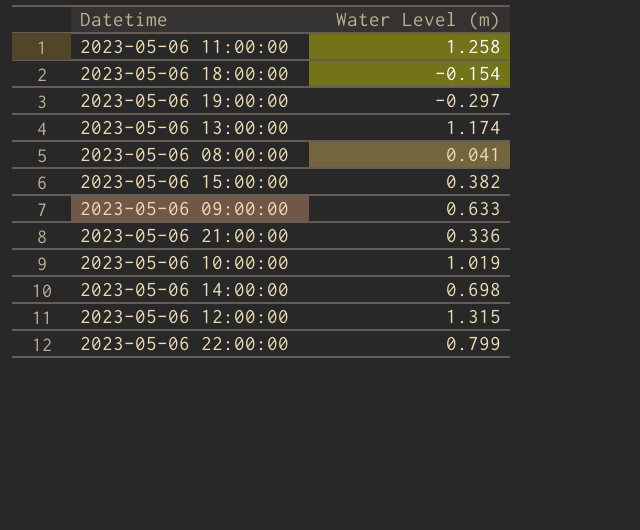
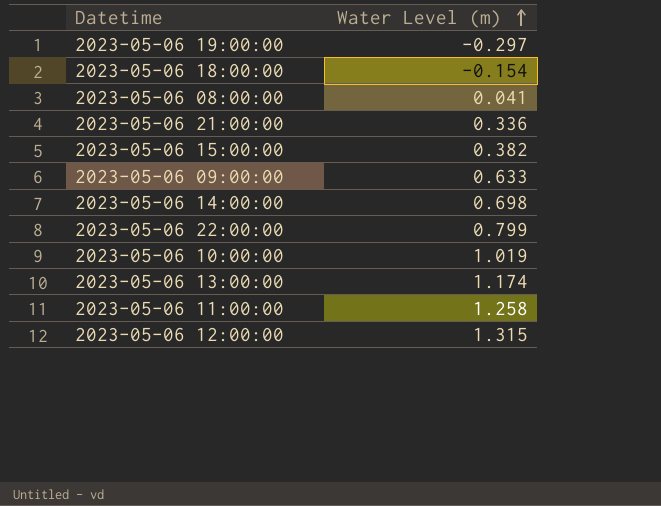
row order: none -> Water Level (m) ascending

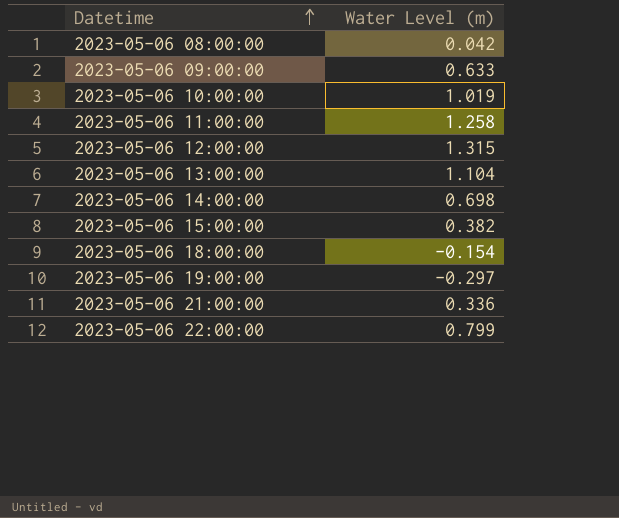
row order: Water Level (m) ascending -> Datetime ascending
2023-05-06 08:00:00 | Water Level (m): 0.041 -> 0.042
2023-05-06 13:00:00 | Water Level (m): 1.174 -> 1.104

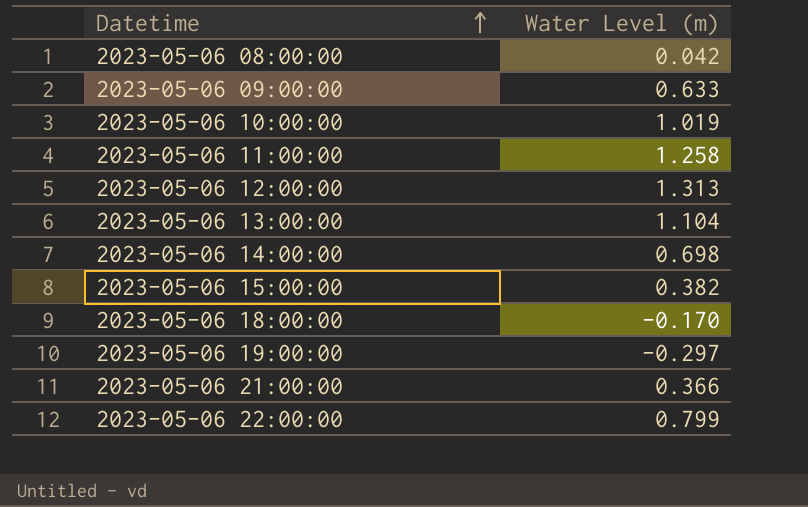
2023-05-06 12:00:00 | Water Level (m): 1.315 -> 1.313
2023-05-06 18:00:00 | Water Level (m): -0.154 -> -0.170
2023-05-06 21:00:00 | Water Level (m): 0.336 -> 0.366

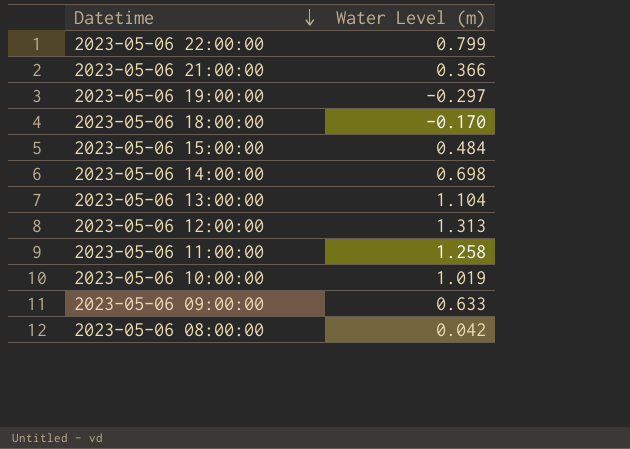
row order: Datetime ascending -> Datetime descending
2023-05-06 15:00:00 | Water Level (m): 0.382 -> 0.484

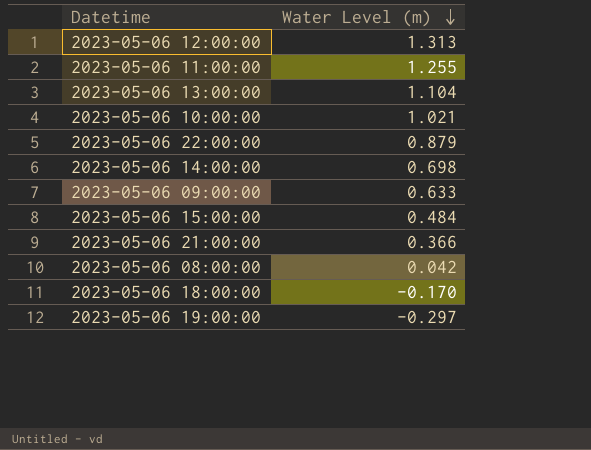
row order: Datetime descending -> Water Level (m) descending
2023-05-06 11:00:00 | Water Level (m): 1.258 -> 1.255
2023-05-06 10:00:00 | Water Level (m): 1.019 -> 1.021
2023-05-06 22:00:00 | Water Level (m): 0.799 -> 0.879

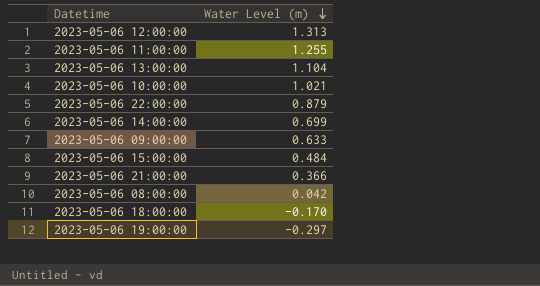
2023-05-06 14:00:00 | Water Level (m): 0.698 -> 0.699

